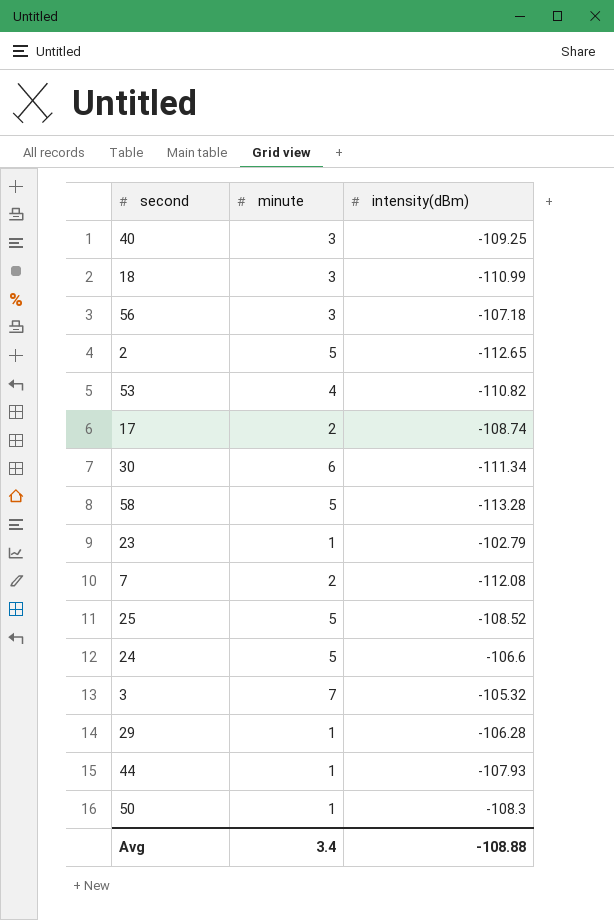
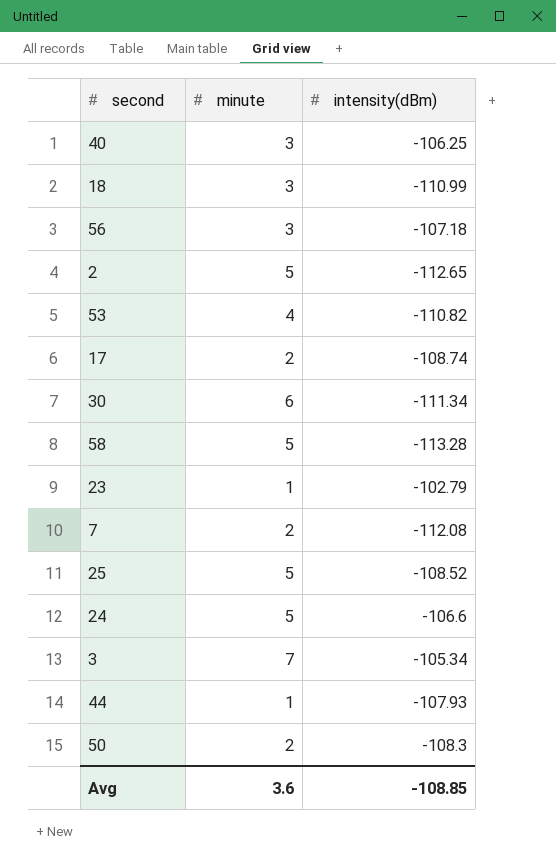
row 29: 1 | -106.28 -> none
40 | intensity(dBm): -109.25 -> -106.25
3 | intensity(dBm): -105.32 -> -105.34
50 | minute: 1 -> 2
Avg | minute: 3.4 -> 3.6
Avg | intensity(dBm): -108.88 -> -108.85

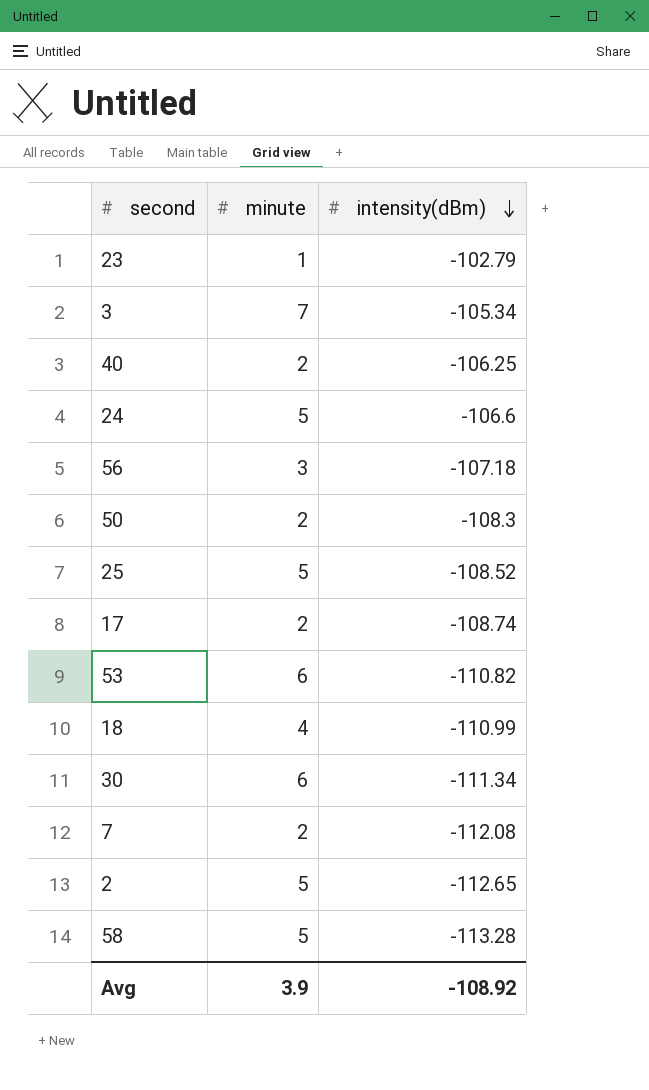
row order: none -> intensity(dBm) descending
row 44: 1 | -107.93 -> none
40 | minute: 3 -> 2
53 | minute: 4 -> 6
18 | minute: 3 -> 4
Avg | minute: 3.6 -> 3.9
Avg | intensity(dBm): -108.85 -> -108.92

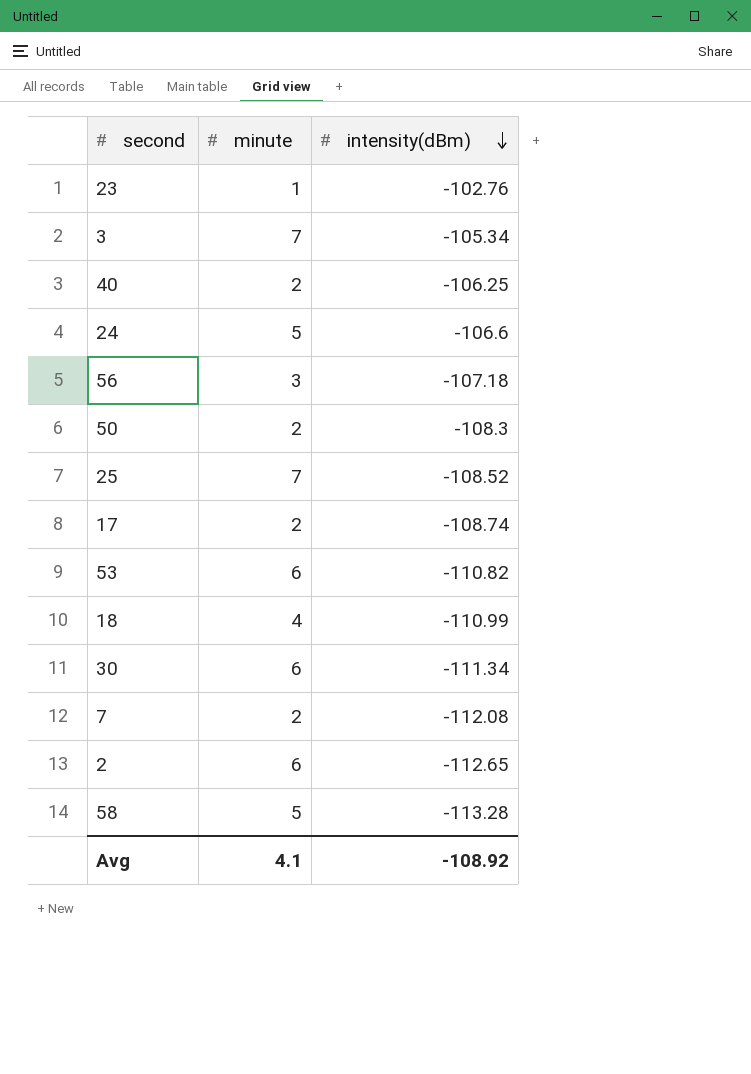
23 | intensity(dBm): -102.79 -> -102.76
25 | minute: 5 -> 7
2 | minute: 5 -> 6
Avg | minute: 3.9 -> 4.1

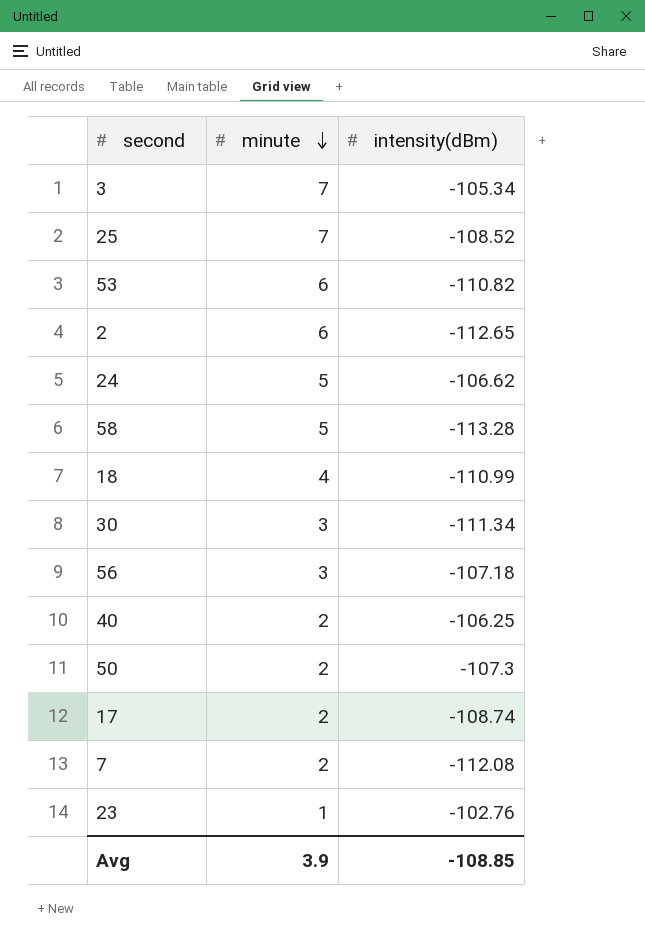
row order: intensity(dBm) descending -> minute descending
24 | intensity(dBm): -106.6 -> -106.62
30 | minute: 6 -> 3
50 | intensity(dBm): -108.3 -> -107.3
Avg | minute: 4.1 -> 3.9
Avg | intensity(dBm): -108.92 -> -108.85

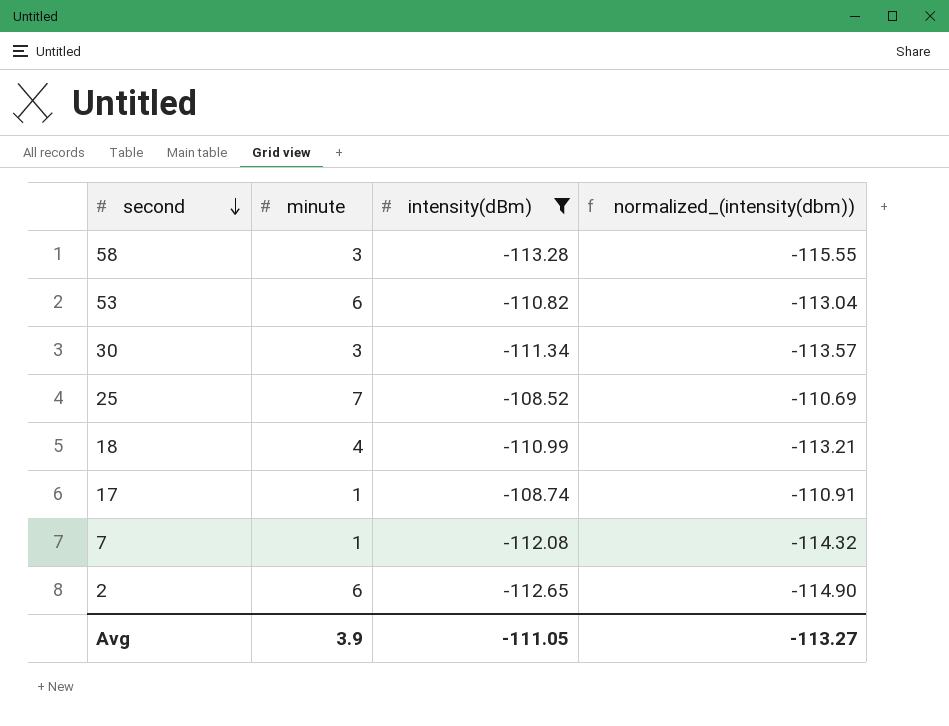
filter: none -> intensity(dBm) <= -108.52
row order: minute descending -> second descending
column normalized_(intensity(dbm)) | formula: none -> [intensity(dBm)] * 1.02
58 | minute: 5 -> 3
17 | minute: 2 -> 1
7 | minute: 2 -> 1
Avg | intensity(dBm): -108.85 -> -111.05

